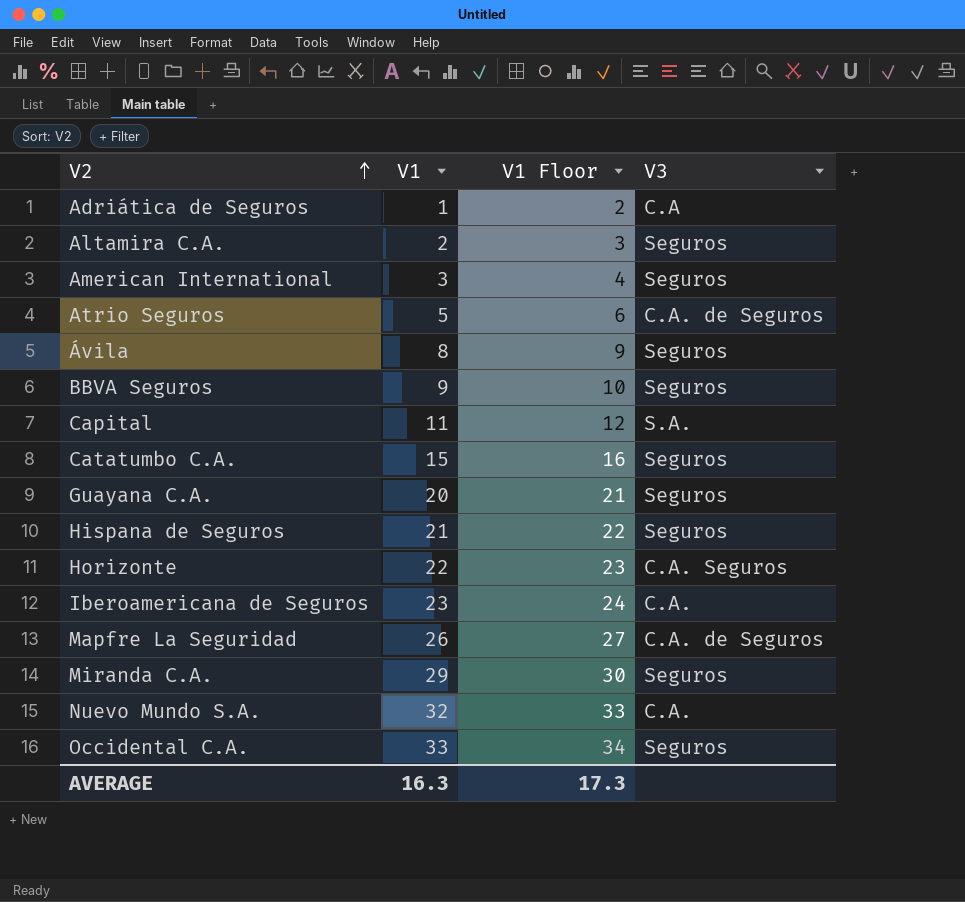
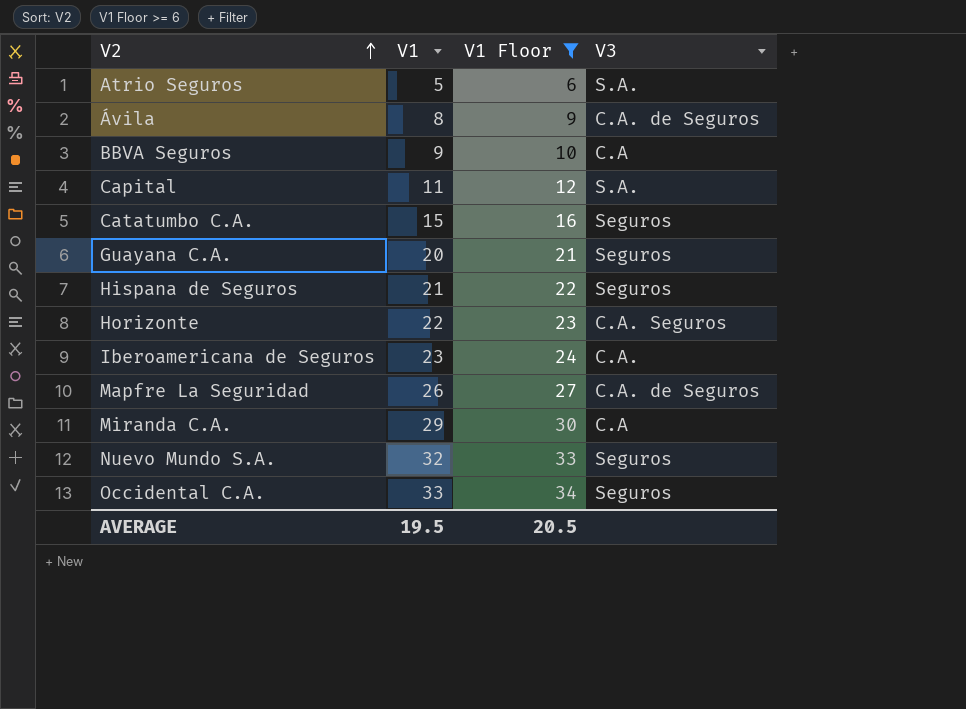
filter: none -> V1 Floor >= 6
Atrio Seguros | V3: C.A. de Seguros -> S.A.
Ávila | V3: Seguros -> C.A. de Seguros
BBVA Seguros | V3: Seguros -> C.A
Miranda C.A. | V3: Seguros -> C.A
Nuevo Mundo S.A. | V3: C.A. -> Seguros
AVERAGE | V1: 16.3 -> 19.5
AVERAGE | V1 Floor: 17.3 -> 20.5

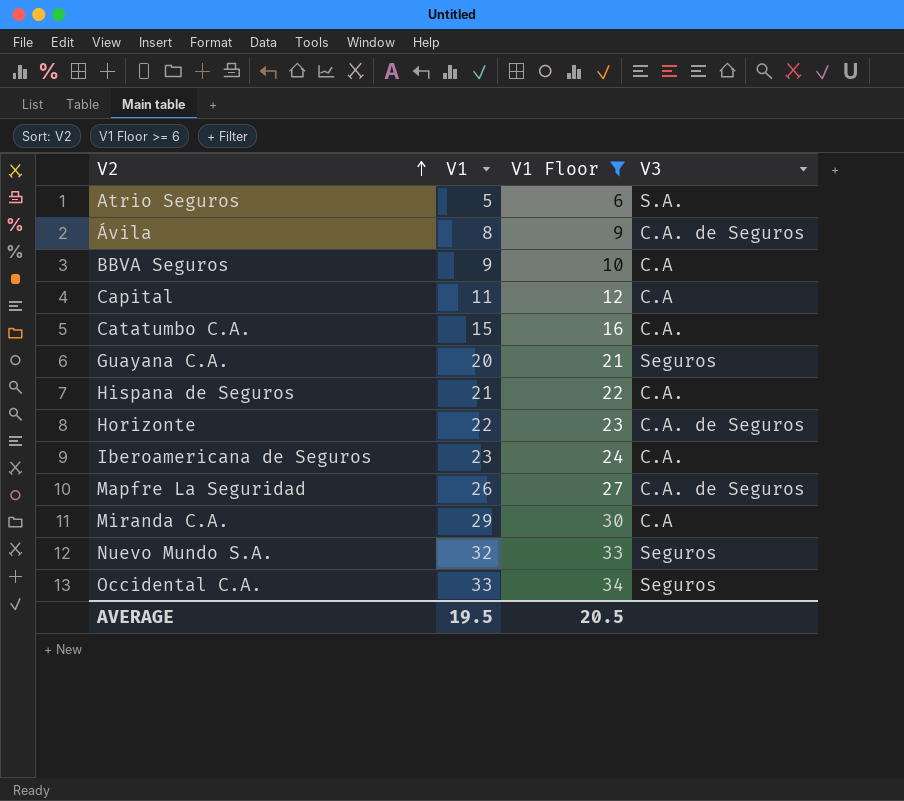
Capital | V3: S.A. -> C.A
Catatumbo C.A. | V3: Seguros -> C.A.
Hispana de Seguros | V3: Seguros -> C.A.
Horizonte | V3: C.A. Seguros -> C.A. de Seguros

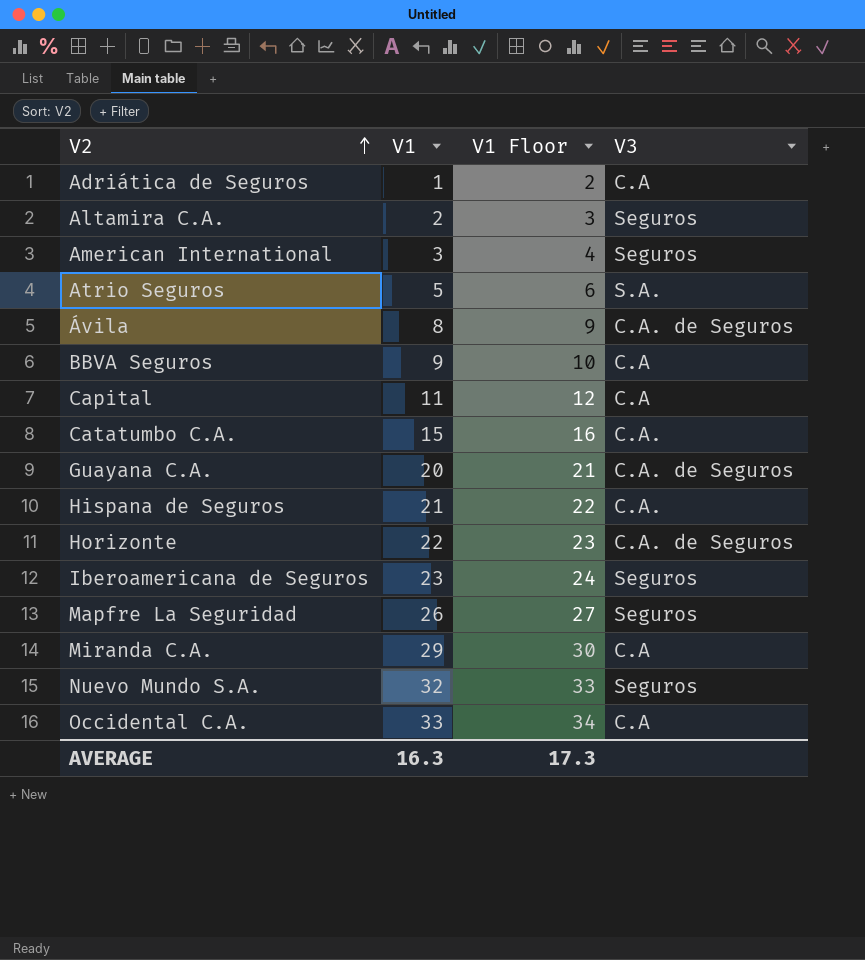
filter: V1 Floor >= 6 -> none
Guayana C.A. | V3: Seguros -> C.A. de Seguros
Iberoamericana de Seguros | V3: C.A. -> Seguros
Mapfre La Seguridad | V3: C.A. de Seguros -> Seguros
Occidental C.A. | V3: Seguros -> C.A
AVERAGE | V1: 19.5 -> 16.3
AVERAGE | V1 Floor: 20.5 -> 17.3

